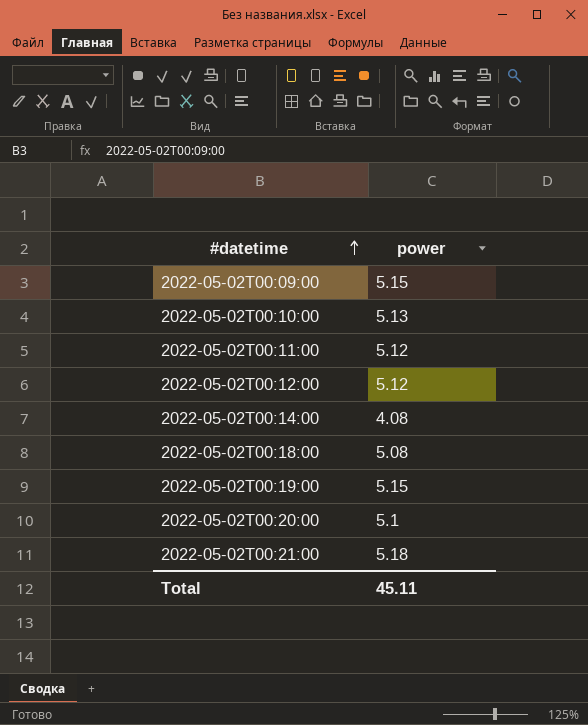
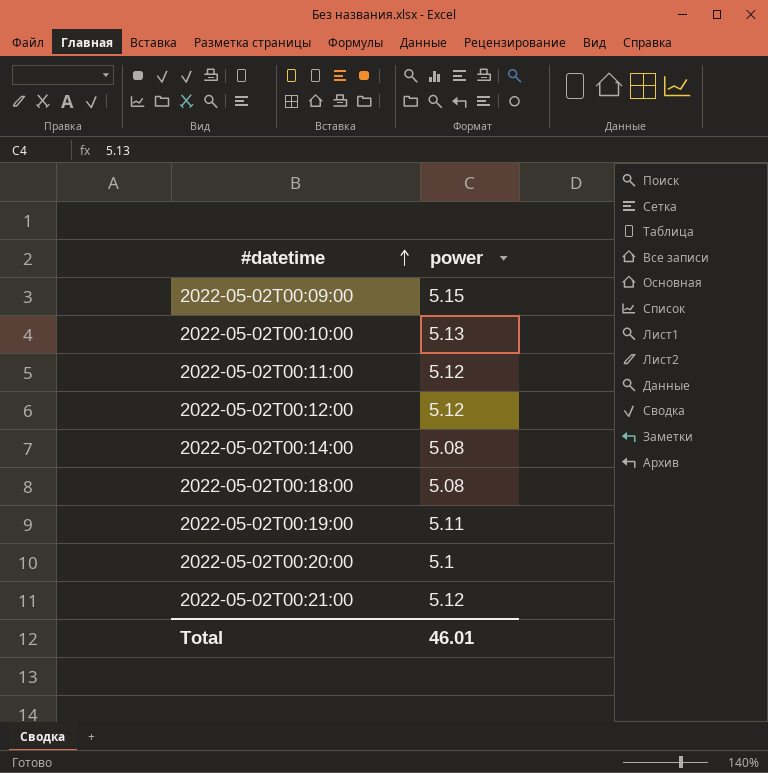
2022-05-02T00:14:00 | power: 4.08 -> 5.08
2022-05-02T00:19:00 | power: 5.15 -> 5.11
2022-05-02T00:21:00 | power: 5.18 -> 5.12
Total | power: 45.11 -> 46.01

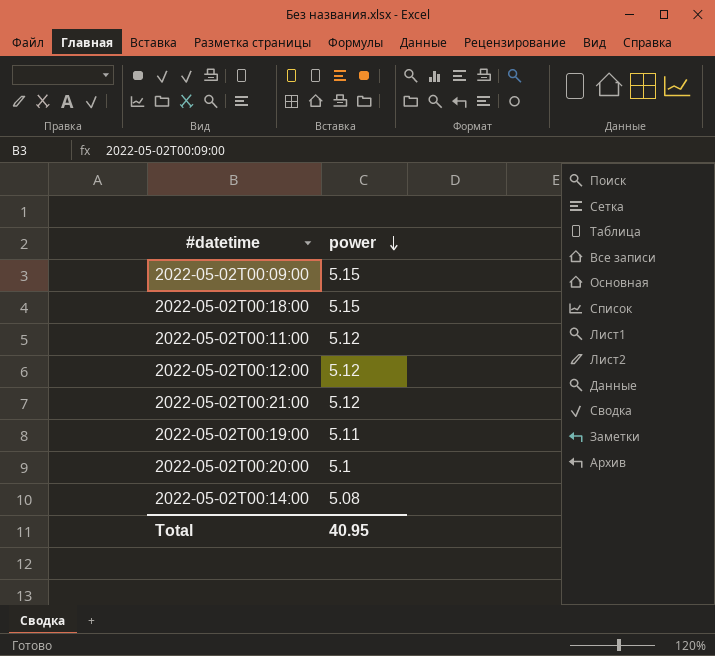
row order: #datetime ascending -> power descending
row 2022-05-02T00:10:00: 5.13 -> none
2022-05-02T00:18:00 | power: 5.08 -> 5.15
Total | power: 46.01 -> 40.95

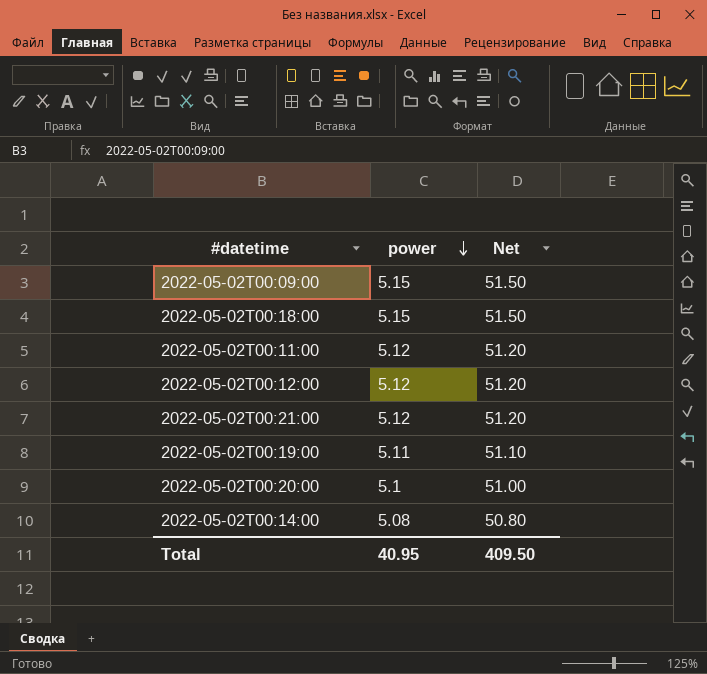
column Net | formula: none -> [power] * 10

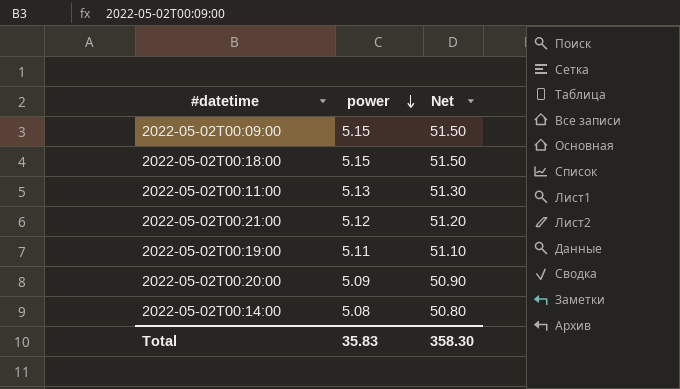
row 2022-05-02T00:12:00: 5.12 | 51.20 -> none
2022-05-02T00:11:00 | power: 5.12 -> 5.13
2022-05-02T00:11:00 | Net: 51.20 -> 51.30
2022-05-02T00:20:00 | power: 5.1 -> 5.09
2022-05-02T00:20:00 | Net: 51.00 -> 50.90
Total | power: 40.95 -> 35.83
Total | Net: 409.50 -> 358.30

